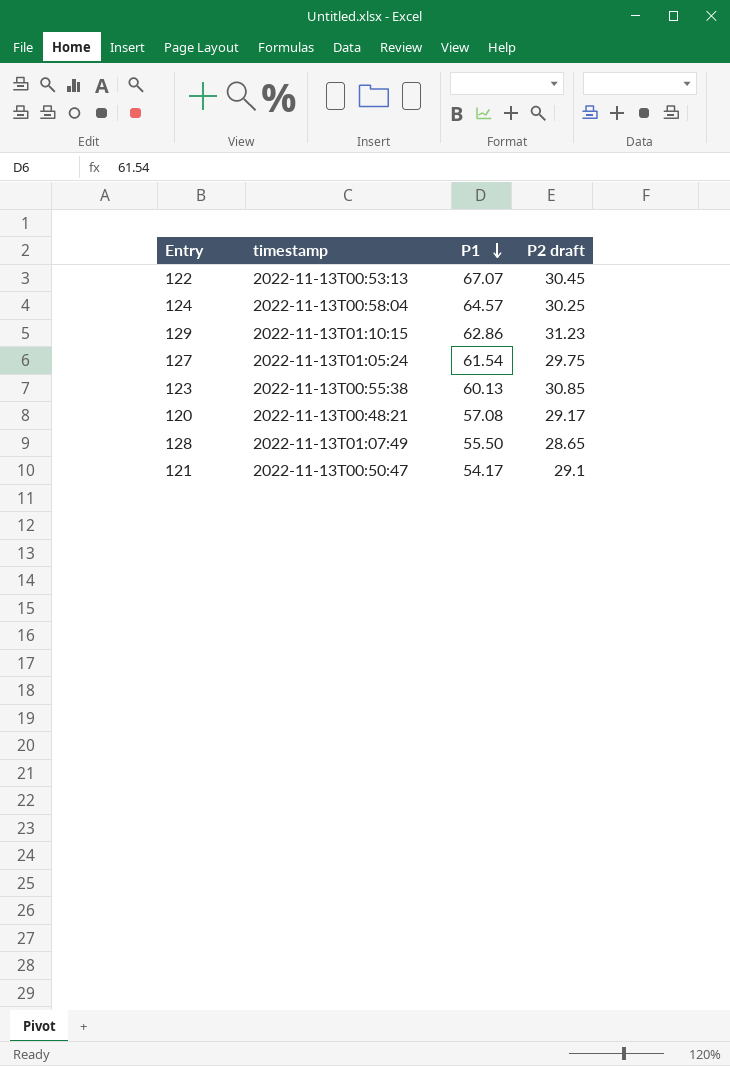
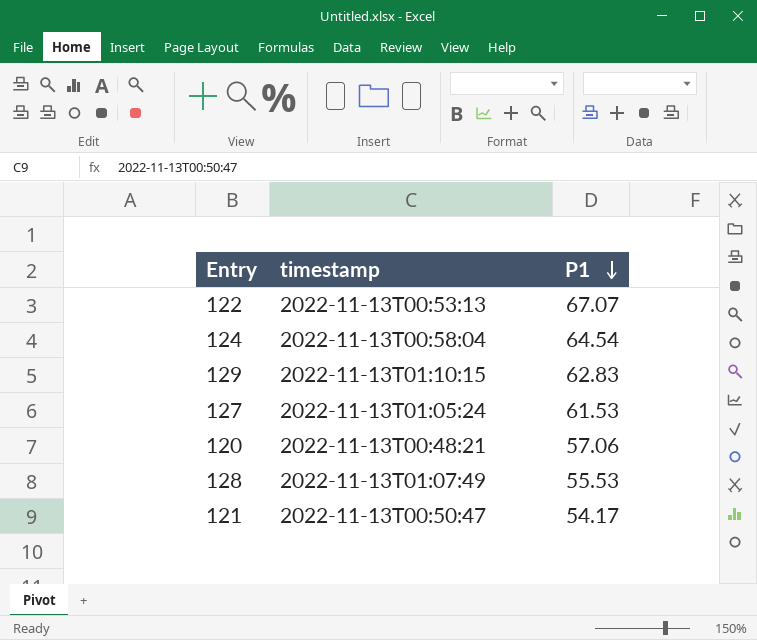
column P2 draft | position: 4 -> none
row 123: 2022-11-13T00:55:38 | 60.13 | 30.85 -> none
124 | P1: 64.57 -> 64.54
129 | P1: 62.86 -> 62.83
127 | P1: 61.54 -> 61.53
120 | P1: 57.08 -> 57.06
128 | P1: 55.50 -> 55.53

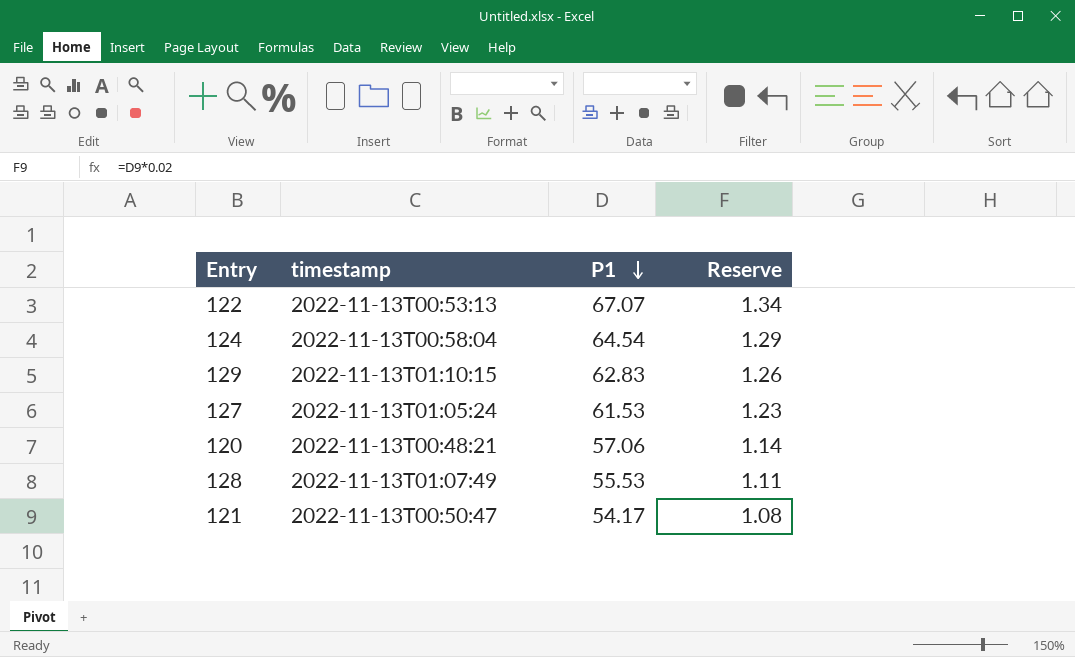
column Reserve | formula: none -> [P1] * 0.02

